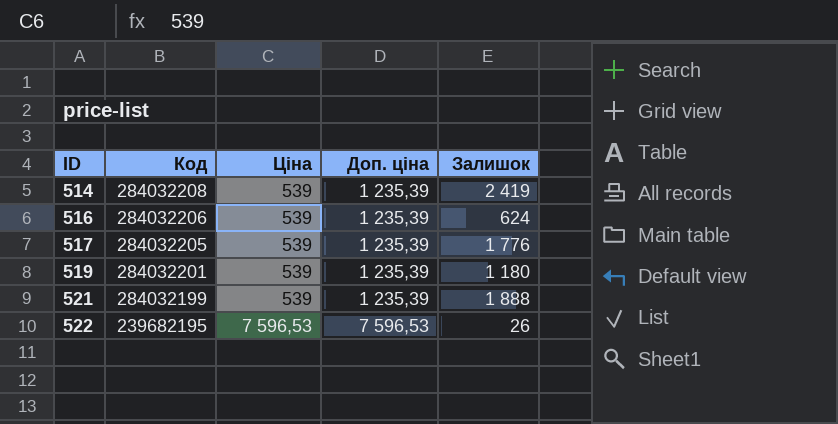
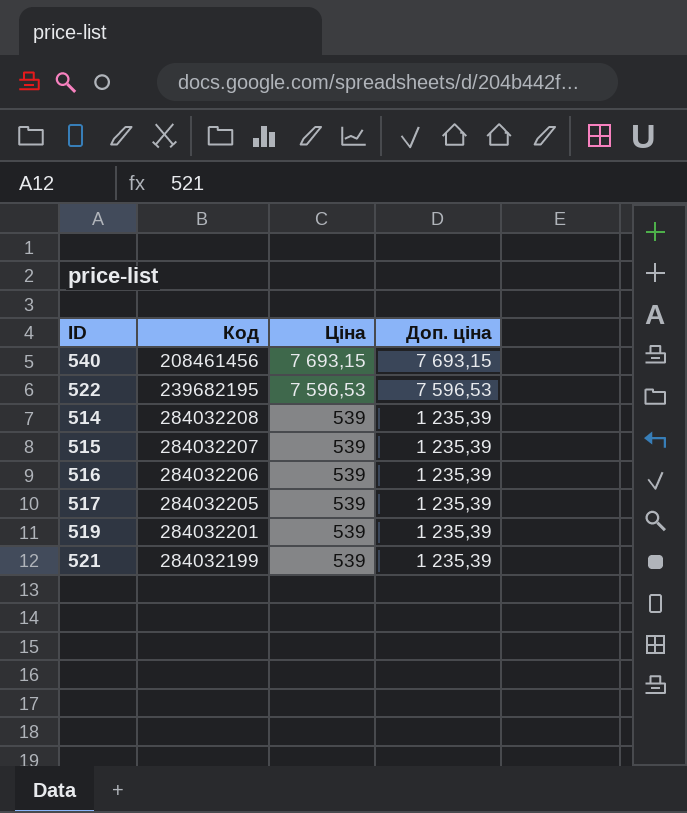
row order: ID ascending -> Ціна descending
column Залишок | position: 5 -> none
row 540: none -> 208461456 | 7 693,15 | 7 693,15
row 515: none -> 284032207 | 539 | 1 235,39

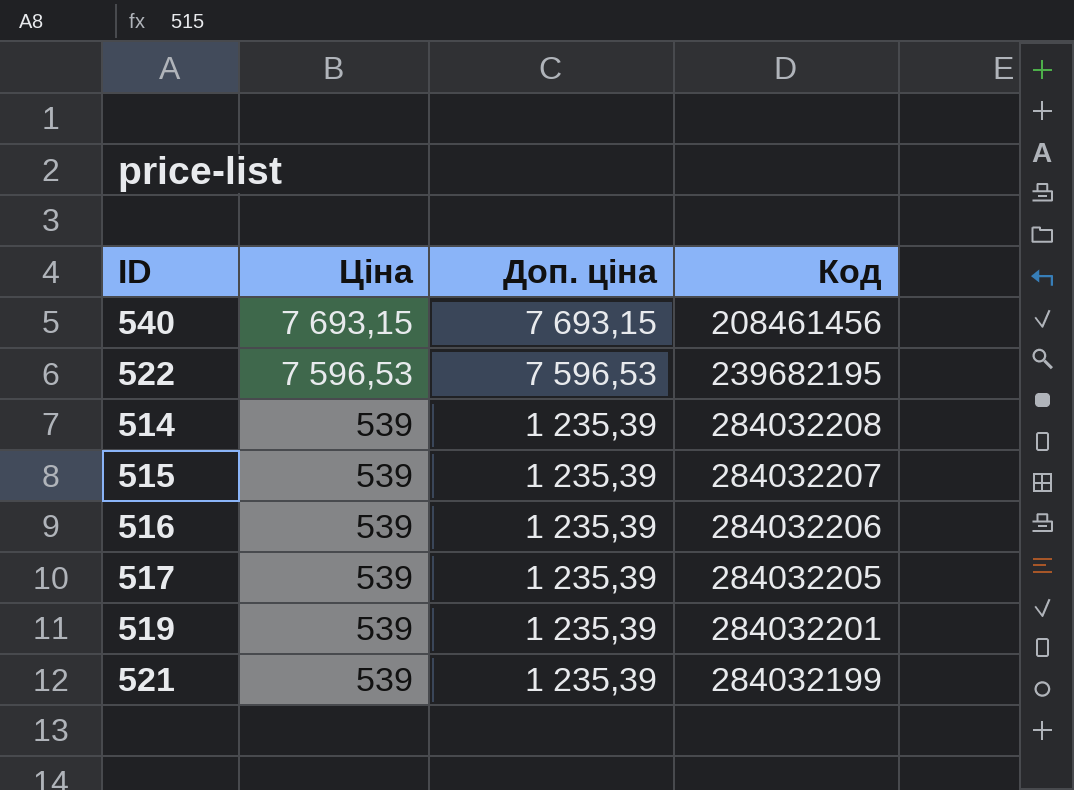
column Код | position: 2 -> 4

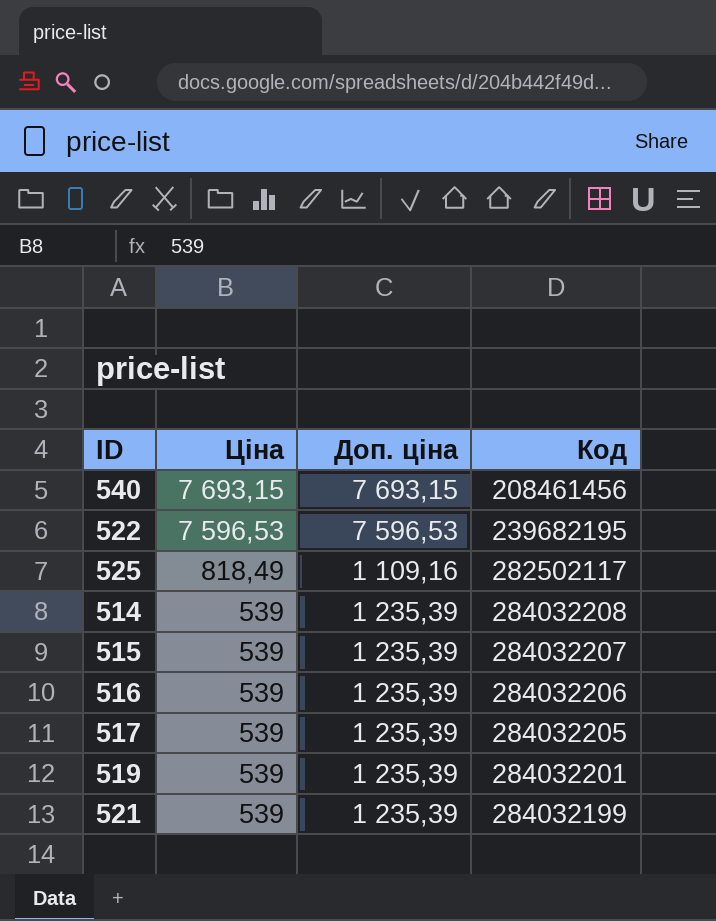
row 525: none -> 818,49 | 1 109,16 | 282502117

